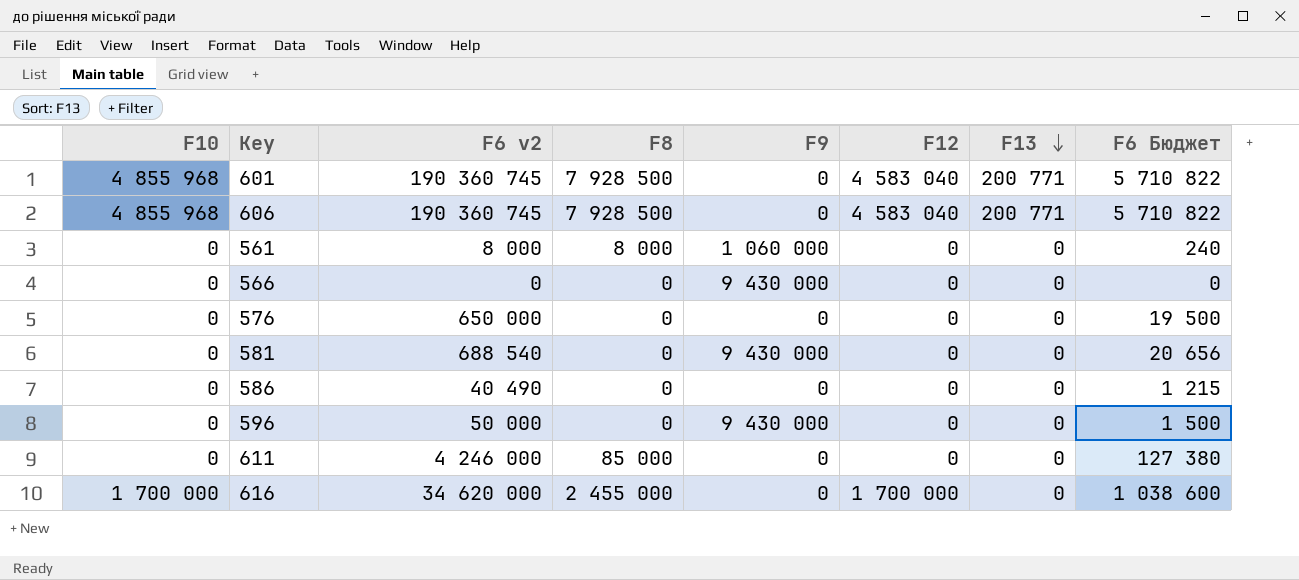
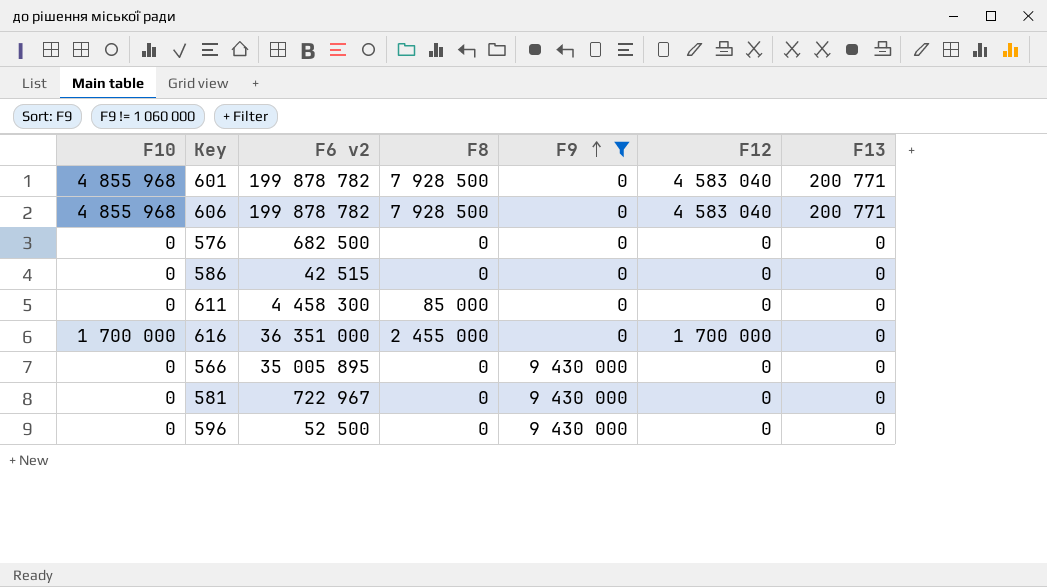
filter: none -> F9 != 1 060 000
row order: F13 descending -> F9 ascending
column F6 Бюджет | formula: [F6 v2] * 0,03 -> none
601 | F6 v2: 190 360 745 -> 199 878 782
606 | F6 v2: 190 360 745 -> 199 878 782
576 | F6 v2: 650 000 -> 682 500
586 | F6 v2: 40 490 -> 42 515
611 | F6 v2: 4 246 000 -> 4 458 300
616 | F6 v2: 34 620 000 -> 36 351 000
566 | F6 v2: 0 -> 35 005 895
581 | F6 v2: 688 540 -> 722 967
596 | F6 v2: 50 000 -> 52 500

